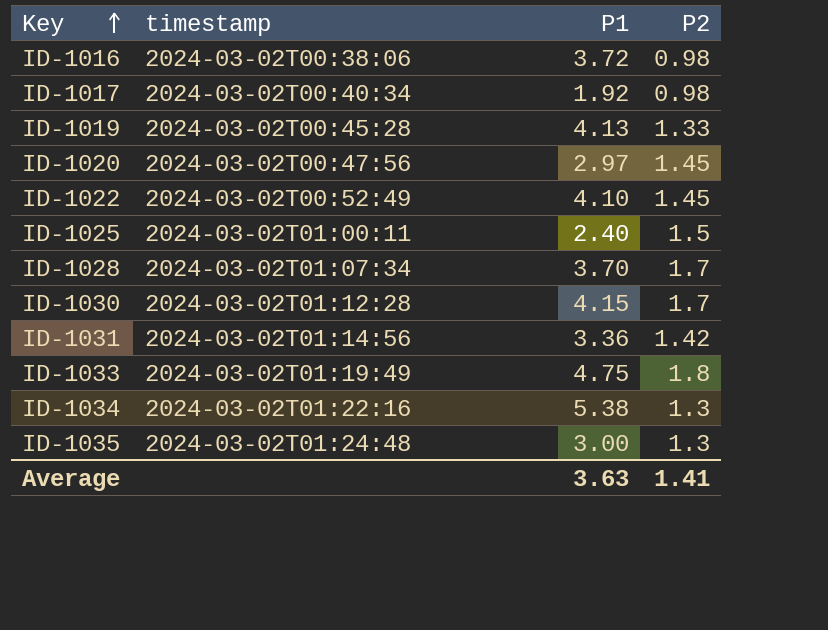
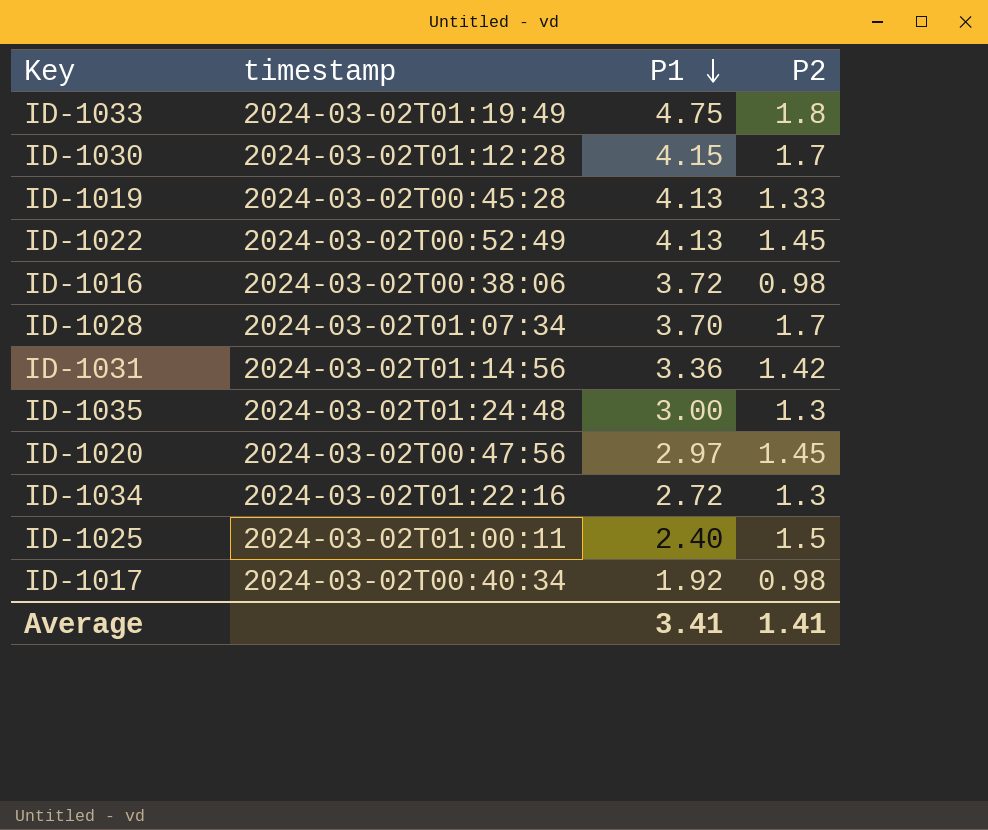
row order: Key ascending -> P1 descending
ID-1022 | P1: 4.10 -> 4.13
ID-1034 | P1: 5.38 -> 2.72
Average | P1: 3.63 -> 3.41

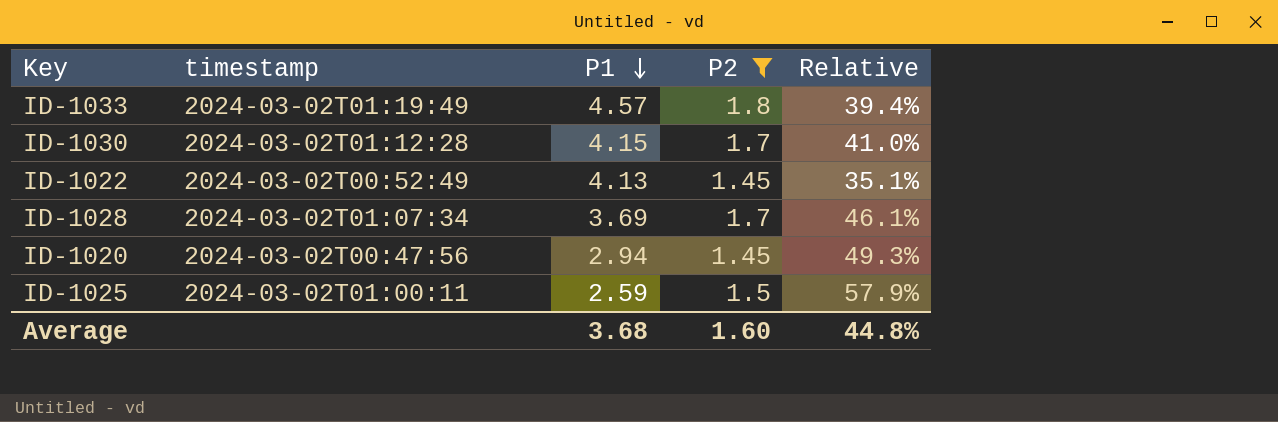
filter: none -> P2 >= 1.45
column Relative | formula: none -> [P2] / [P1]
ID-1033 | P1: 4.75 -> 4.57
ID-1028 | P1: 3.70 -> 3.69
ID-1020 | P1: 2.97 -> 2.94
ID-1025 | P1: 2.40 -> 2.59
Average | P1: 3.41 -> 3.68
Average | P2: 1.41 -> 1.60

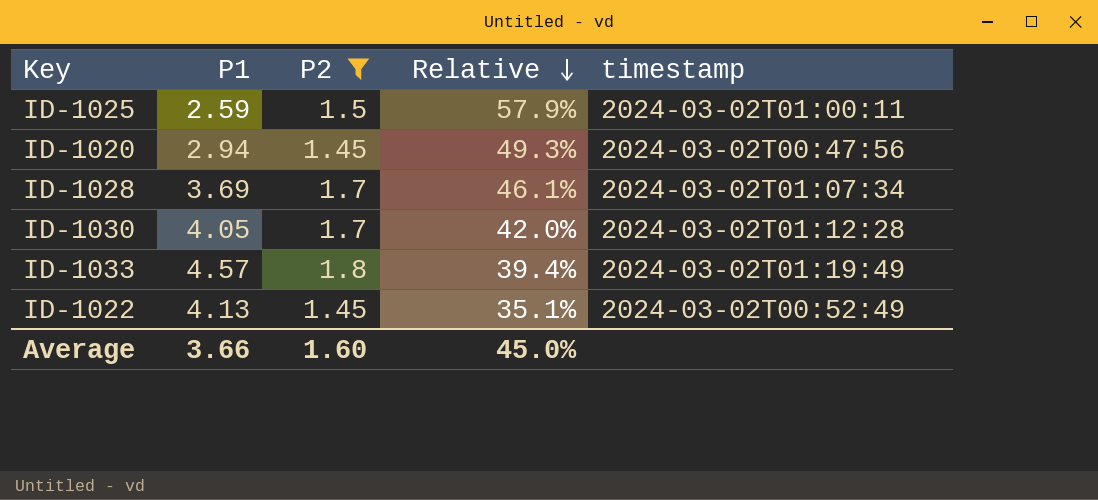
row order: P1 descending -> Relative descending
column timestamp | position: 2 -> 5
ID-1030 | P1: 4.15 -> 4.05
ID-1030 | Relative: 41.0% -> 42.0%
Average | P1: 3.68 -> 3.66
Average | Relative: 44.8% -> 45.0%

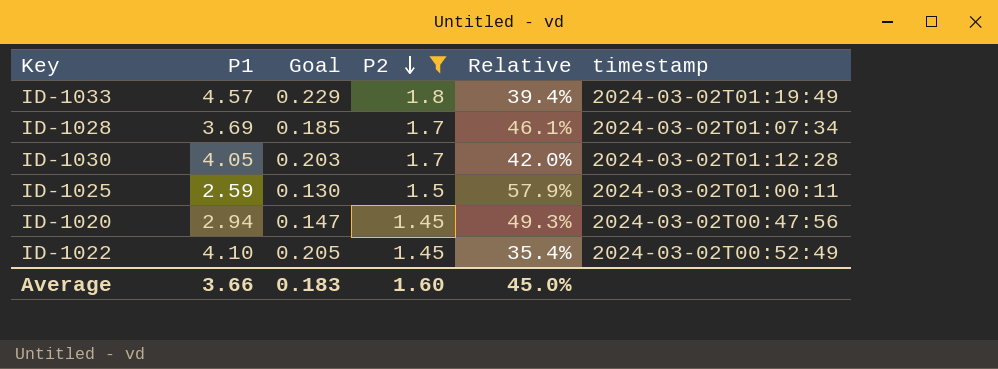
row order: Relative descending -> P2 descending
column Goal | formula: none -> [P1] * 0.05
ID-1022 | P1: 4.13 -> 4.10
ID-1022 | Relative: 35.1% -> 35.4%

